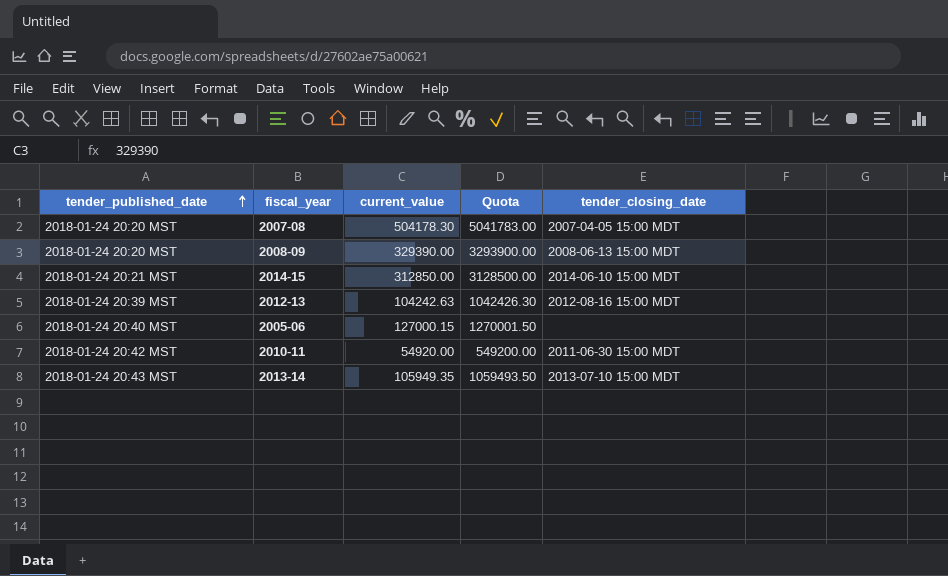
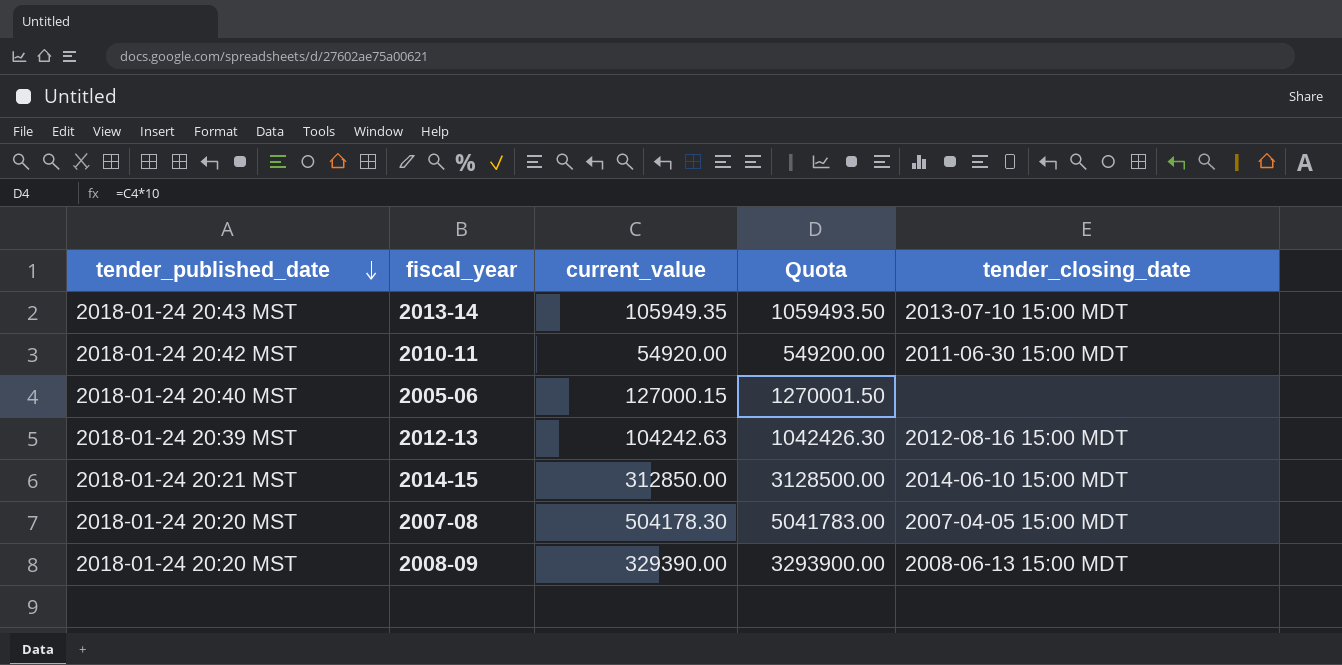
row order: tender_published_date ascending -> tender_published_date descending

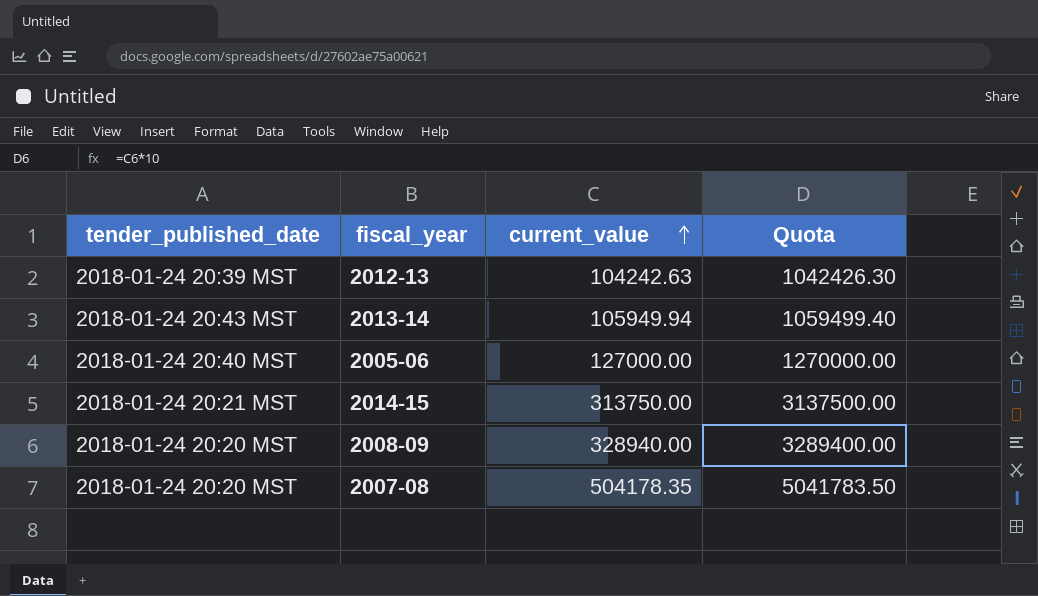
row order: tender_published_date descending -> current_value ascending
column tender_closing_date | position: 5 -> none
row 2010-11: 2018-01-24 20:42 MST | 54920.00 | 549200.00 | 2011-06-30 15:00 MDT -> none
2013-14 | current_value: 105949.35 -> 105949.94
2013-14 | Quota: 1059493.50 -> 1059499.40
2005-06 | current_value: 127000.15 -> 127000.00
2005-06 | Quota: 1270001.50 -> 1270000.00
2014-15 | current_value: 312850.00 -> 313750.00
2014-15 | Quota: 3128500.00 -> 3137500.00
2008-09 | current_value: 329390.00 -> 328940.00
2008-09 | Quota: 3293900.00 -> 3289400.00
2007-08 | current_value: 504178.30 -> 504178.35
2007-08 | Quota: 5041783.00 -> 5041783.50

